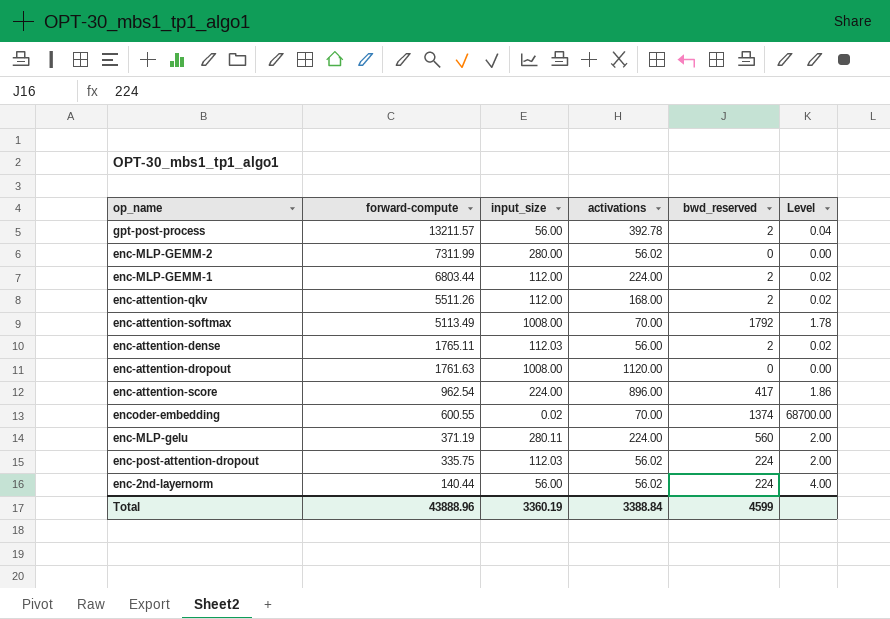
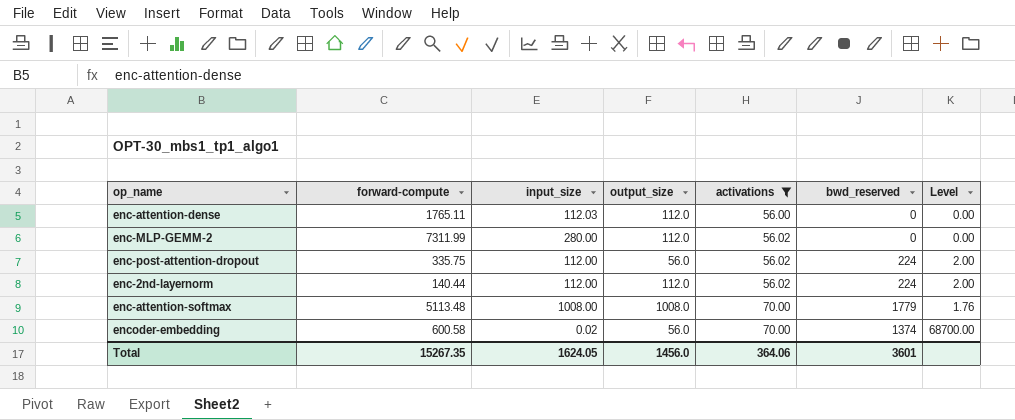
filter: none -> activations <= 70.00
row order: forward-compute descending -> activations ascending
column output_size | position: none -> 4
enc-attention-dense | bwd_reserved: 2 -> 0
enc-attention-dense | Level: 0.02 -> 0.00
enc-post-attention-dropout | input_size: 112.03 -> 112.00
enc-2nd-layernorm | input_size: 56.00 -> 112.00
enc-2nd-layernorm | Level: 4.00 -> 2.00
enc-attention-softmax | forward-compute: 5113.49 -> 5113.48
enc-attention-softmax | bwd_reserved: 1792 -> 1779
enc-attention-softmax | Level: 1.78 -> 1.76
encoder-embedding | forward-compute: 600.55 -> 600.58
Total | forward-compute: 43888.96 -> 15267.35
Total | input_size: 3360.19 -> 1624.05
Total | activations: 3388.84 -> 364.06
Total | bwd_reserved: 4599 -> 3601

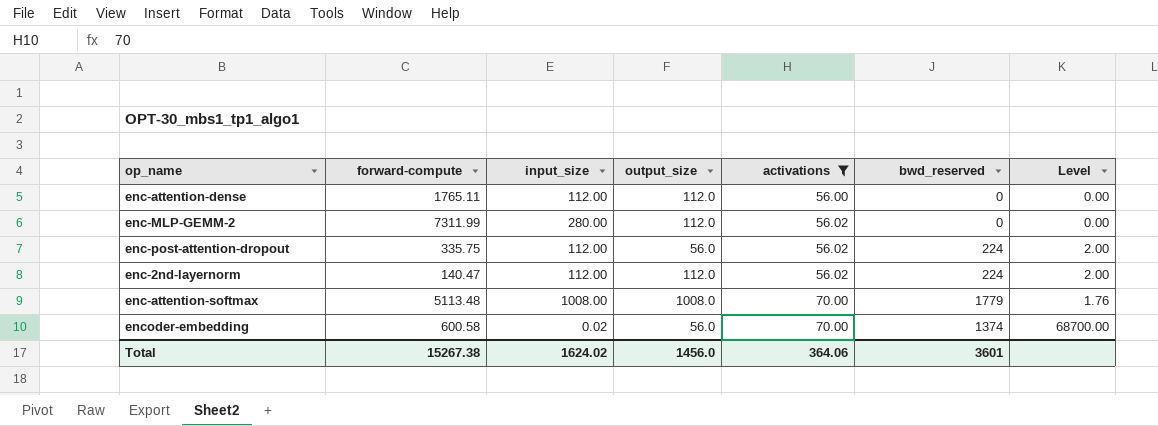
enc-attention-dense | input_size: 112.03 -> 112.00
enc-2nd-layernorm | forward-compute: 140.44 -> 140.47
Total | forward-compute: 15267.35 -> 15267.38
Total | input_size: 1624.05 -> 1624.02

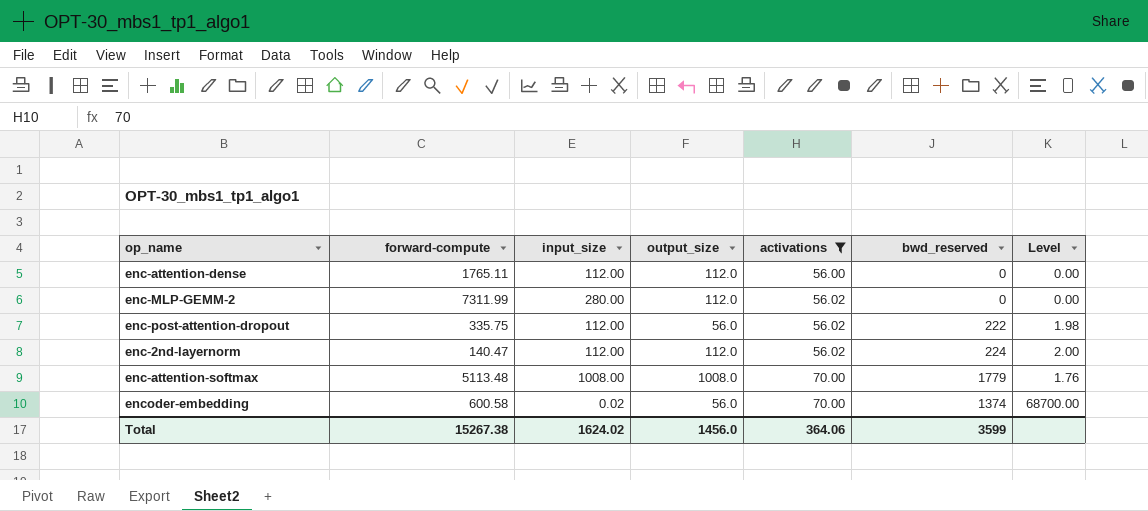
enc-post-attention-dropout | bwd_reserved: 224 -> 222
enc-post-attention-dropout | Level: 2.00 -> 1.98
Total | bwd_reserved: 3601 -> 3599

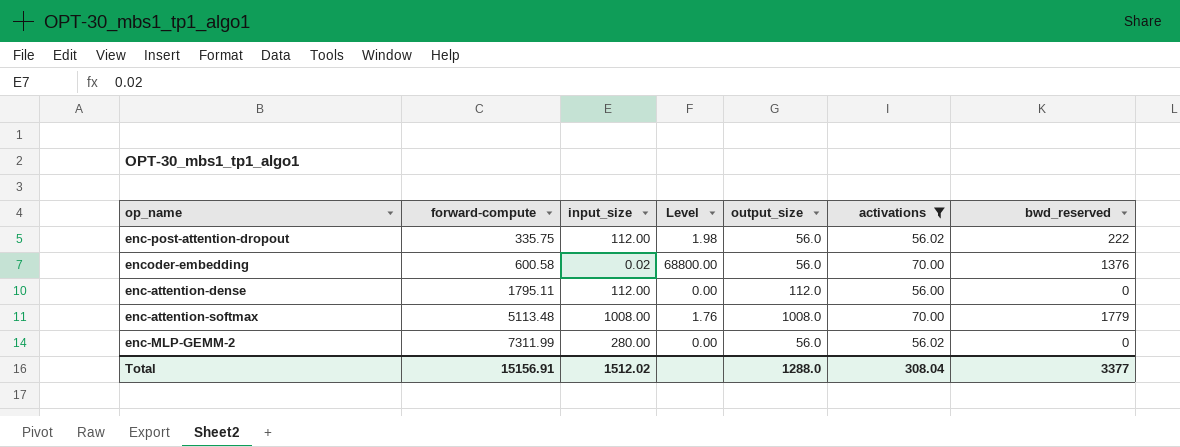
row order: activations ascending -> forward-compute ascending
column Level | position: 7 -> 4
row enc-2nd-layernorm: 140.47 | 112.00 | 112.0 | 56.02 | 224 | 2.00 -> none
encoder-embedding | Level: 68700.00 -> 68800.00
encoder-embedding | bwd_reserved: 1374 -> 1376
enc-attention-dense | forward-compute: 1765.11 -> 1795.11
enc-MLP-GEMM-2 | output_size: 112.0 -> 56.0
Total | forward-compute: 15267.38 -> 15156.91
Total | input_size: 1624.02 -> 1512.02
Total | output_size: 1456.0 -> 1288.0
Total | activations: 364.06 -> 308.04
Total | bwd_reserved: 3599 -> 3377

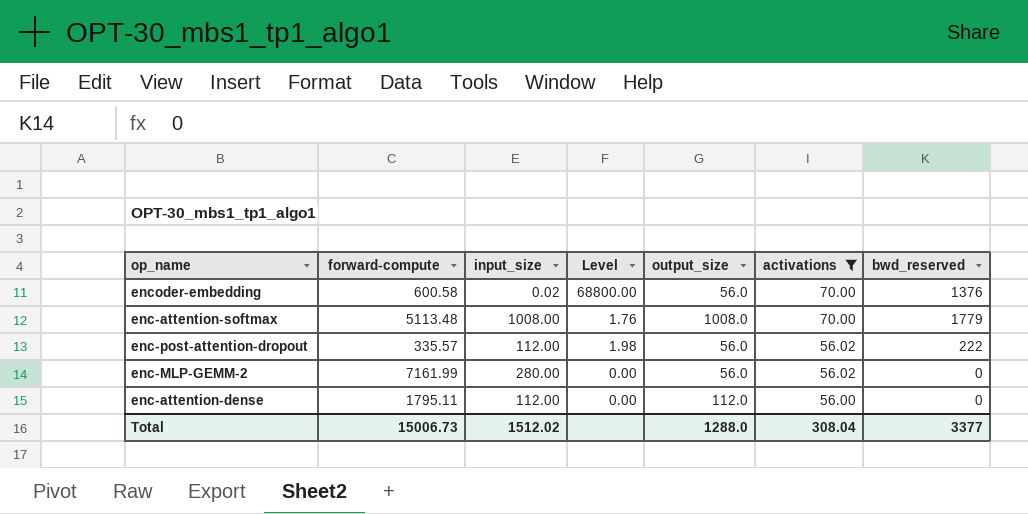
row order: forward-compute ascending -> activations descending
enc-post-attention-dropout | forward-compute: 335.75 -> 335.57
enc-MLP-GEMM-2 | forward-compute: 7311.99 -> 7161.99
Total | forward-compute: 15156.91 -> 15006.73

